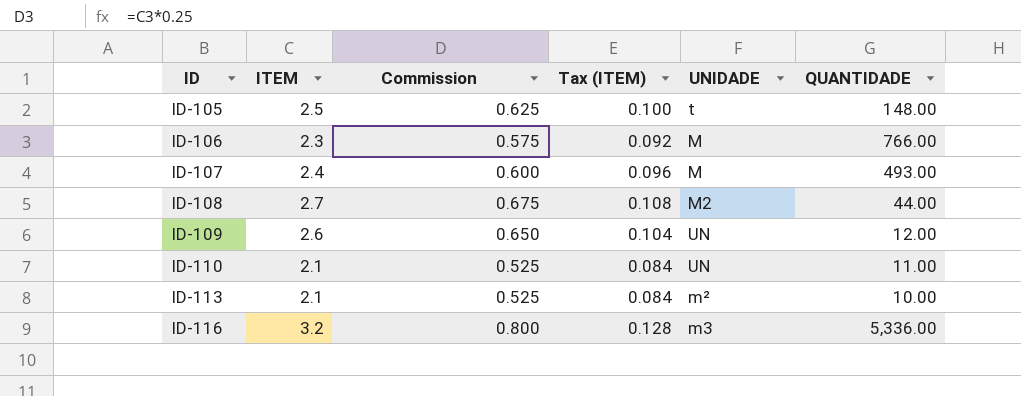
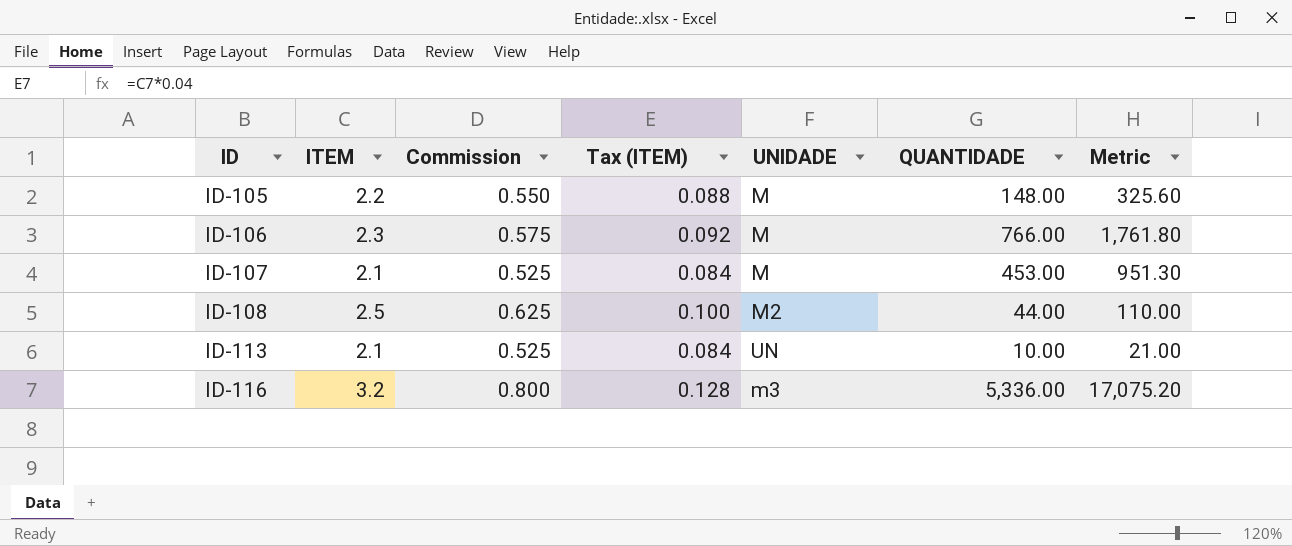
column Metric | formula: none -> [ITEM] * [QUANTIDADE]
row ID-109: 2.6 | 0.650 | 0.104 | UN | 12.00 -> none
row ID-110: 2.1 | 0.525 | 0.084 | UN | 11.00 -> none
ID-105 | ITEM: 2.5 -> 2.2
ID-105 | Commission: 0.625 -> 0.550
ID-105 | Tax (ITEM): 0.100 -> 0.088
ID-105 | UNIDADE: t -> M
ID-107 | ITEM: 2.4 -> 2.1
ID-107 | Commission: 0.600 -> 0.525
ID-107 | Tax (ITEM): 0.096 -> 0.084
ID-107 | QUANTIDADE: 493.00 -> 453.00
ID-108 | ITEM: 2.7 -> 2.5
ID-108 | Commission: 0.675 -> 0.625
ID-108 | Tax (ITEM): 0.108 -> 0.100
ID-113 | UNIDADE: m² -> UN

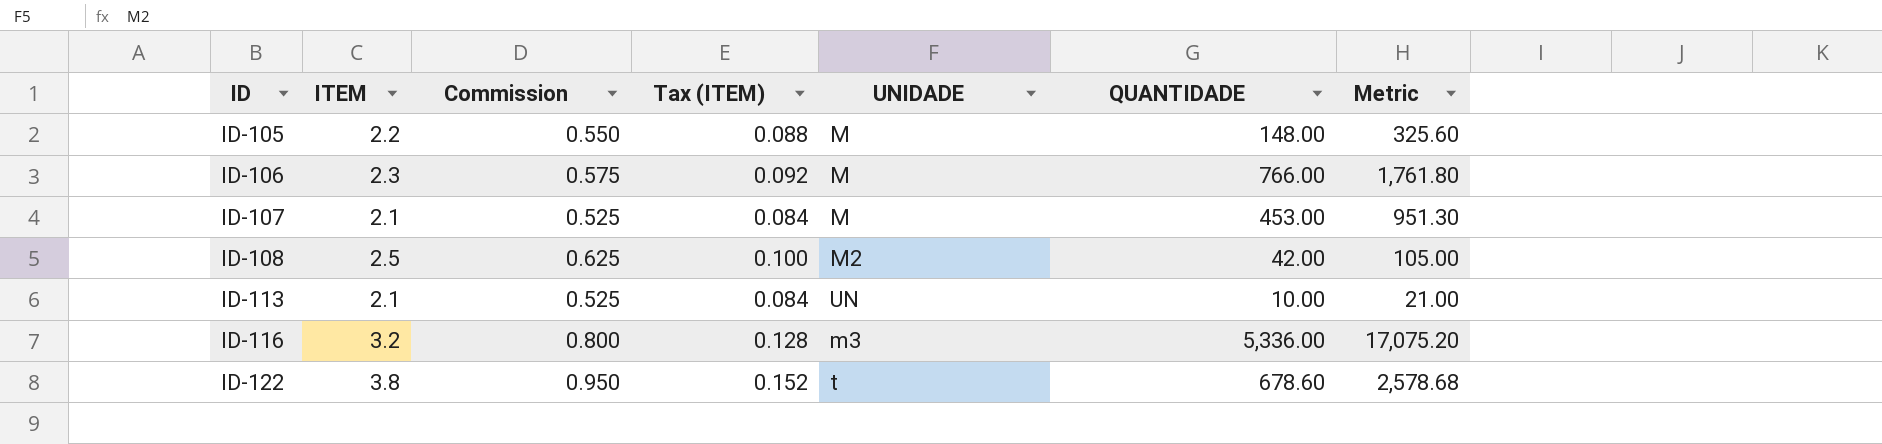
ID-108 | QUANTIDADE: 44.00 -> 42.00
ID-108 | Metric: 110.00 -> 105.00
row ID-122: none -> 3.8 | 0.950 | 0.152 | t | 678.60 | 2,578.68

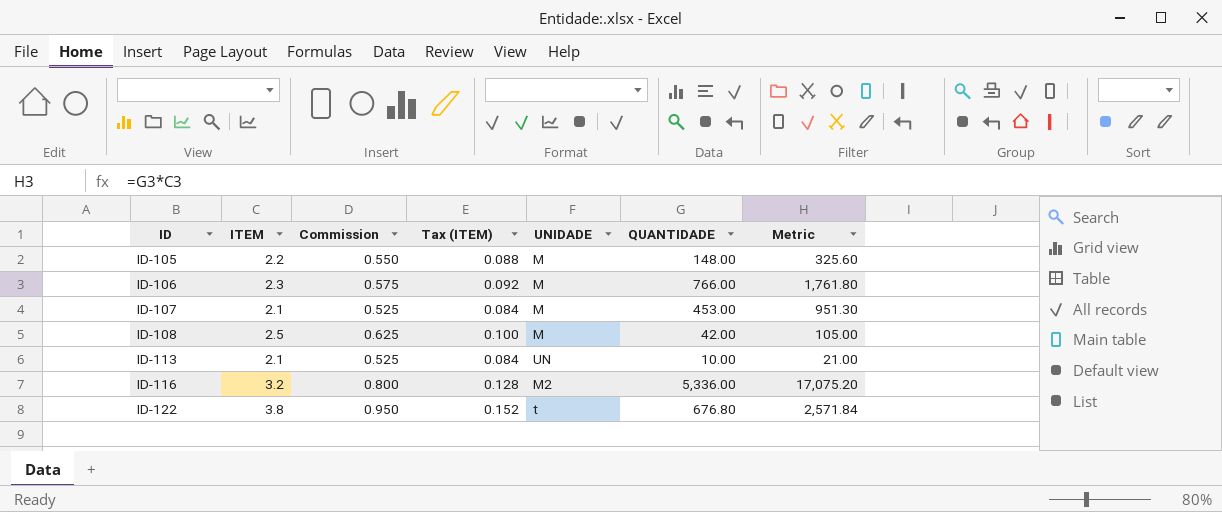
ID-108 | UNIDADE: M2 -> M
ID-116 | UNIDADE: m3 -> M2
ID-122 | QUANTIDADE: 678.60 -> 676.80
ID-122 | Metric: 2,578.68 -> 2,571.84

